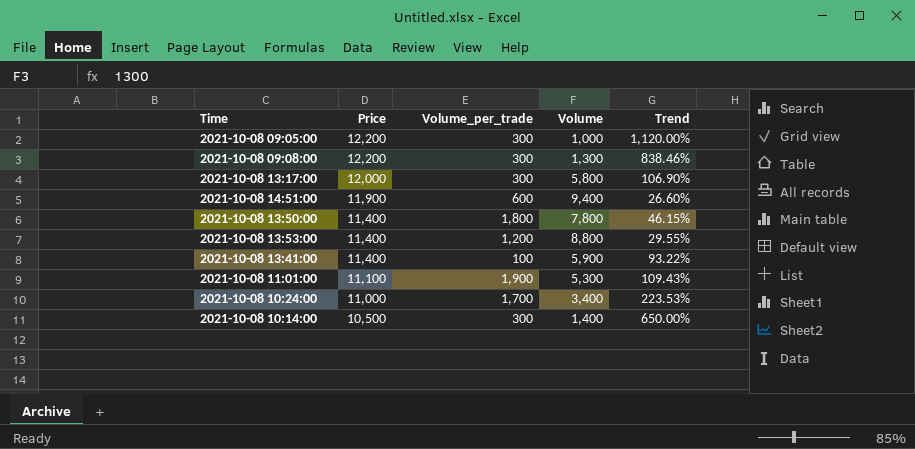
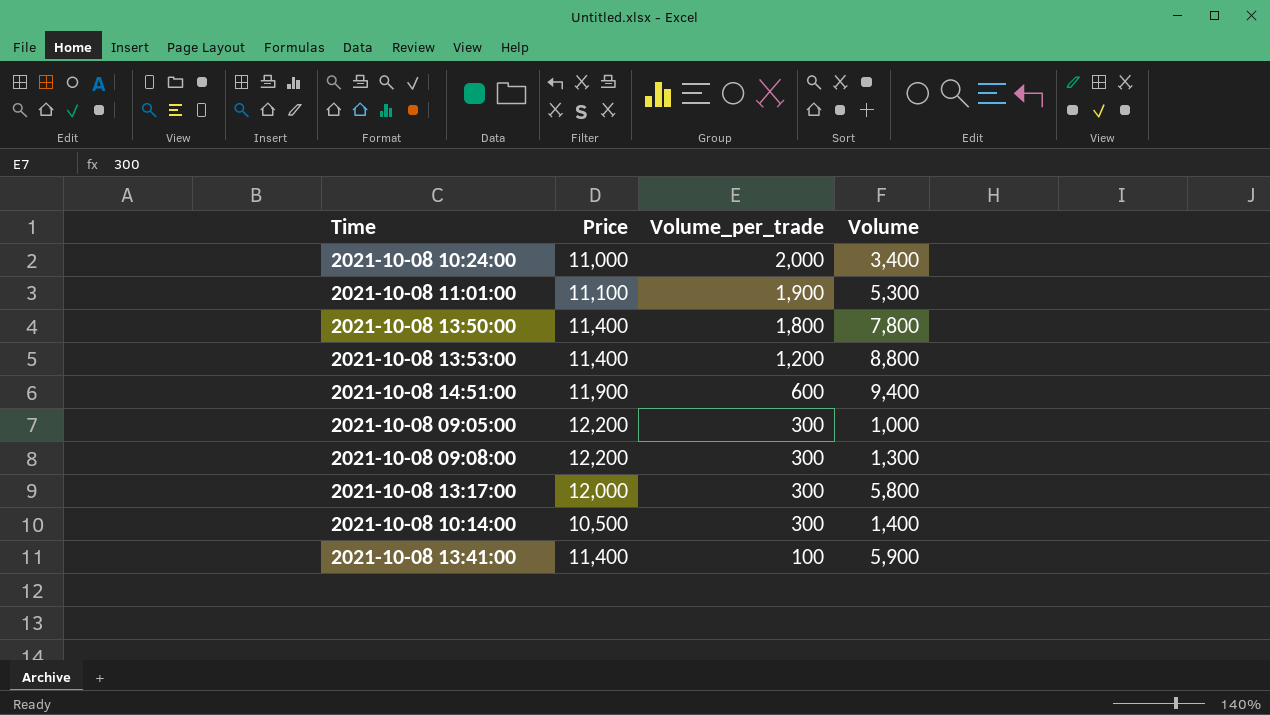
row order: Price descending -> Volume_per_trade descending
column Trend | formula: ([Price] - [Volume]) / [Volume] -> none
2021-10-08 10:24:00 | Volume_per_trade: 1,700 -> 2,000

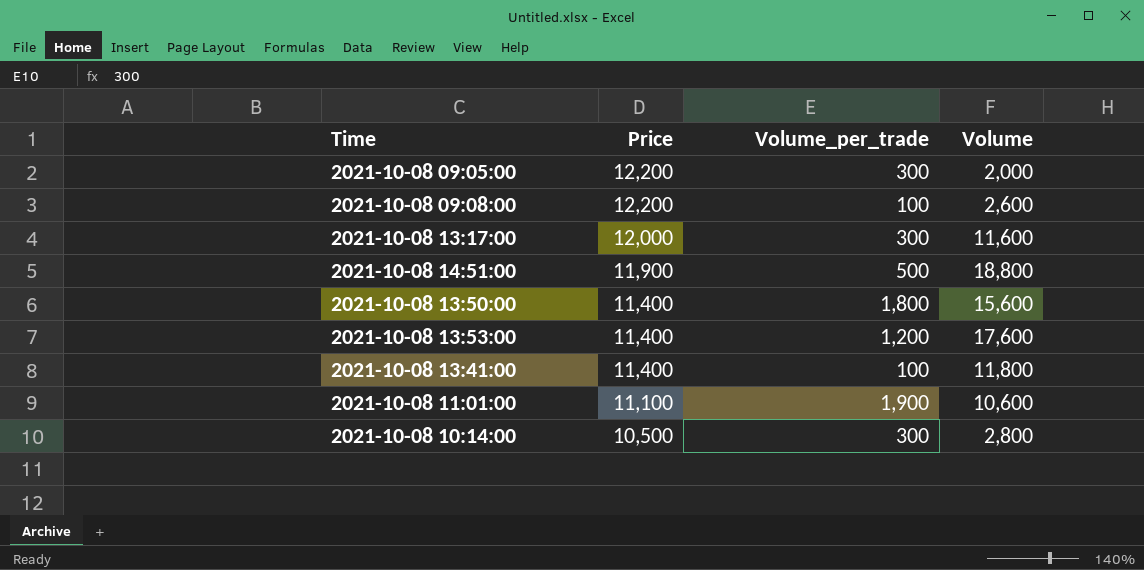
row order: Volume_per_trade descending -> Price descending
row 2021-10-08 10:24:00: 11,000 | 2,000 | 3,400 -> none
2021-10-08 09:05:00 | Volume: 1,000 -> 2,000
2021-10-08 09:08:00 | Volume_per_trade: 300 -> 100
2021-10-08 09:08:00 | Volume: 1,300 -> 2,600
2021-10-08 13:17:00 | Volume: 5,800 -> 11,600
2021-10-08 14:51:00 | Volume_per_trade: 600 -> 500
2021-10-08 14:51:00 | Volume: 9,400 -> 18,800
2021-10-08 13:50:00 | Volume: 7,800 -> 15,600
2021-10-08 13:53:00 | Volume: 8,800 -> 17,600
2021-10-08 13:41:00 | Volume: 5,900 -> 11,800
2021-10-08 11:01:00 | Volume: 5,300 -> 10,600
2021-10-08 10:14:00 | Volume: 1,400 -> 2,800

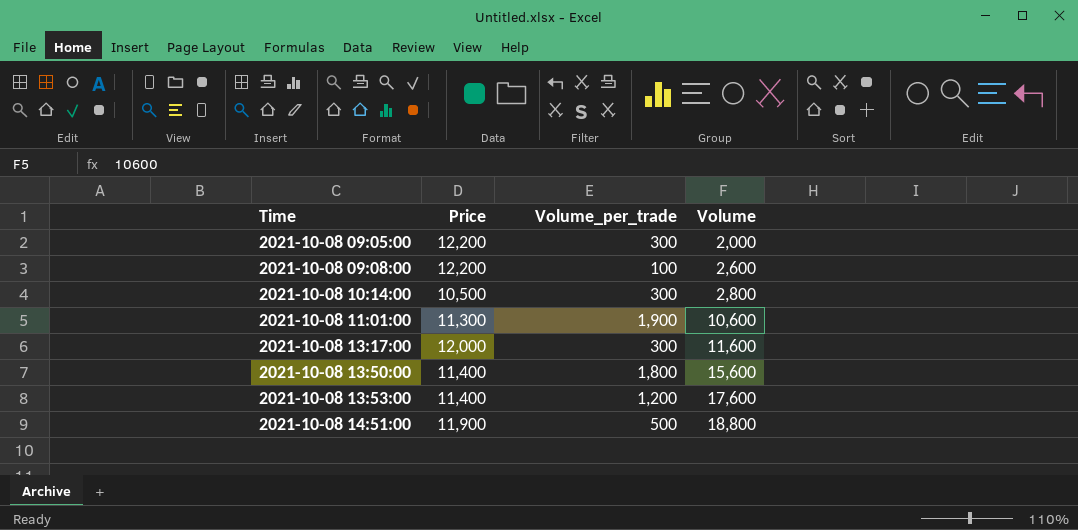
row order: Price descending -> Time ascending
row 2021-10-08 13:41:00: 11,400 | 100 | 11,800 -> none
2021-10-08 11:01:00 | Price: 11,100 -> 11,300

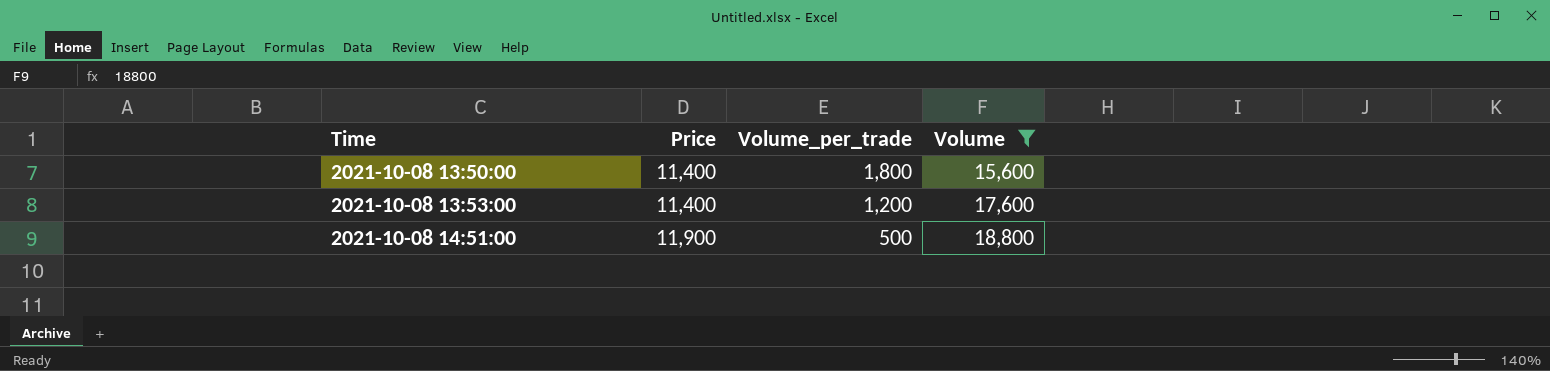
filter: none -> Volume >= 15,600

